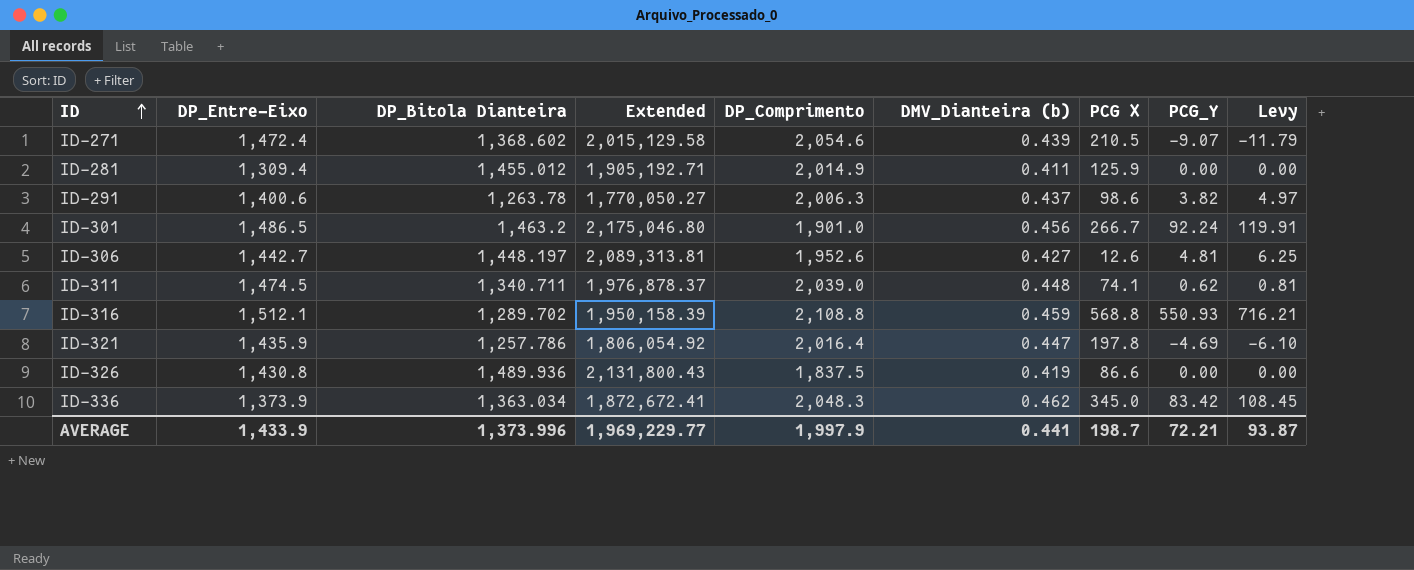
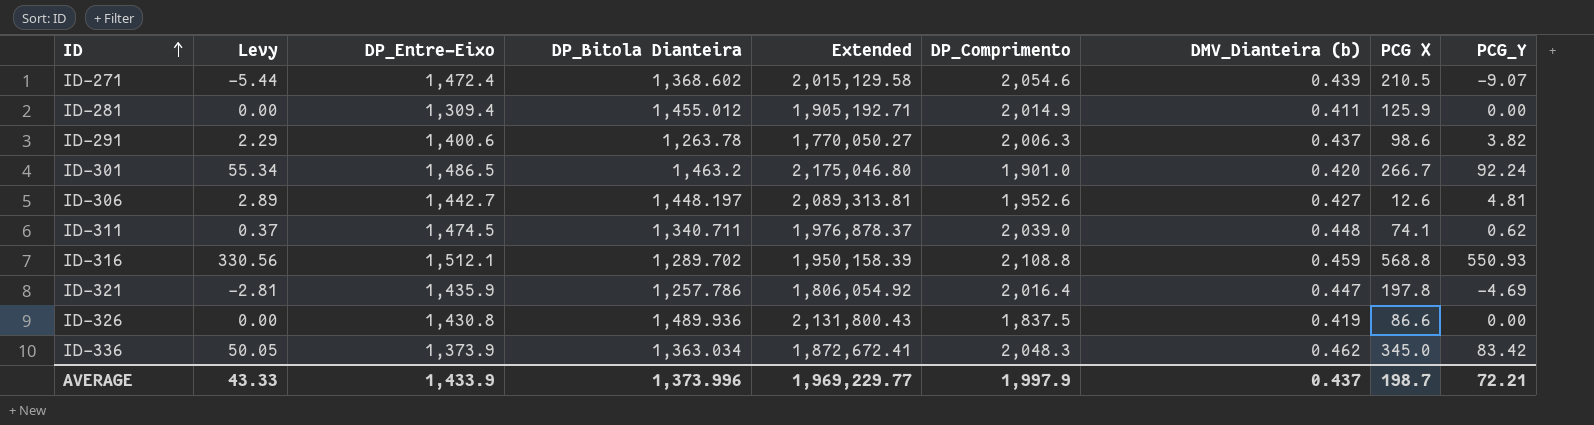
column Levy | formula: [PCG_Y] * 1.3 -> [PCG_Y] * 0.6
column Levy | position: 9 -> 2
ID-301 | DMV_Dianteira (b): 0.456 -> 0.420
AVERAGE | Levy: 93.87 -> 43.33
AVERAGE | DMV_Dianteira (b): 0.441 -> 0.437

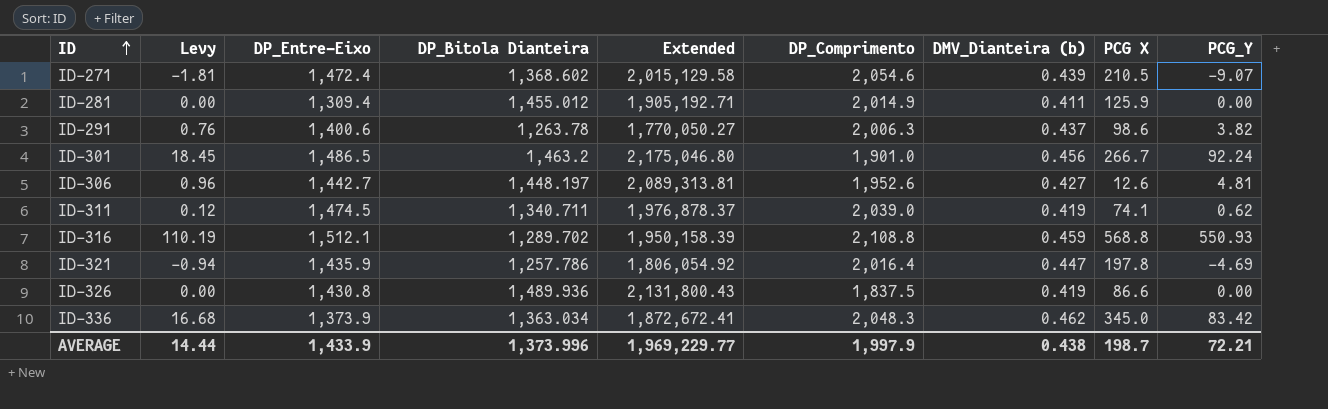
column Levy | formula: [PCG_Y] * 0.6 -> [PCG_Y] * 0.2
ID-301 | DMV_Dianteira (b): 0.420 -> 0.456
ID-311 | DMV_Dianteira (b): 0.448 -> 0.419
AVERAGE | Levy: 43.33 -> 14.44
AVERAGE | DMV_Dianteira (b): 0.437 -> 0.438

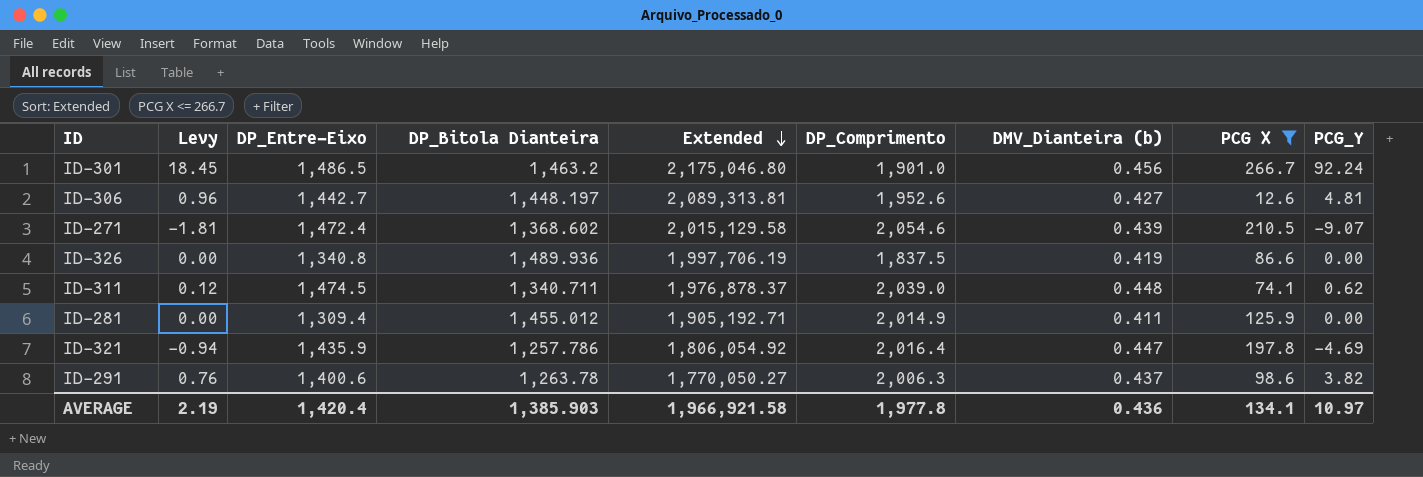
filter: none -> PCG X <= 266.7
row order: ID ascending -> Extended descending
ID-326 | DP_Entre-Eixo: 1,430.8 -> 1,340.8
ID-326 | Extended: 2,131,800.43 -> 1,997,706.19
ID-311 | DMV_Dianteira (b): 0.419 -> 0.448
AVERAGE | Levy: 14.44 -> 2.19
AVERAGE | DP_Entre-Eixo: 1,433.9 -> 1,420.4
AVERAGE | DP_Bitola Dianteira: 1,373.996 -> 1,385.903
AVERAGE | Extended: 1,969,229.77 -> 1,966,921.58
AVERAGE | DP_Comprimento: 1,997.9 -> 1,977.8
AVERAGE | DMV_Dianteira (b): 0.438 -> 0.436
AVERAGE | PCG X: 198.7 -> 134.1
AVERAGE | PCG_Y: 72.21 -> 10.97

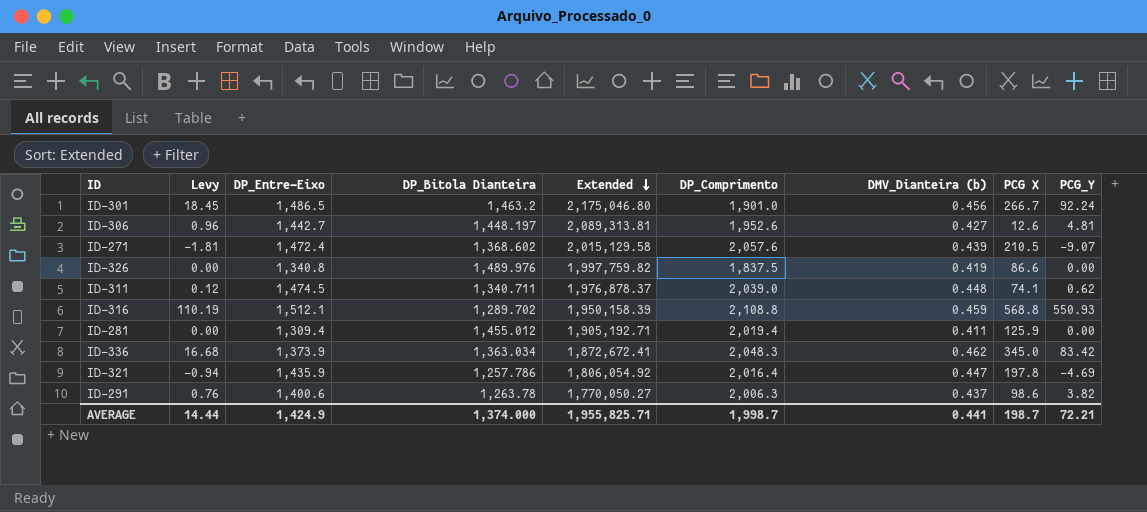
filter: PCG X <= 266.7 -> none
ID-271 | DP_Comprimento: 2,054.6 -> 2,057.6
ID-326 | DP_Bitola Dianteira: 1,489.936 -> 1,489.976
ID-326 | Extended: 1,997,706.19 -> 1,997,759.82
ID-281 | DP_Comprimento: 2,014.9 -> 2,019.4
AVERAGE | Levy: 2.19 -> 14.44
AVERAGE | DP_Entre-Eixo: 1,420.4 -> 1,424.9
AVERAGE | DP_Bitola Dianteira: 1,385.903 -> 1,374.000
AVERAGE | Extended: 1,966,921.58 -> 1,955,825.71
AVERAGE | DP_Comprimento: 1,977.8 -> 1,998.7
AVERAGE | DMV_Dianteira (b): 0.436 -> 0.441
AVERAGE | PCG X: 134.1 -> 198.7
AVERAGE | PCG_Y: 10.97 -> 72.21

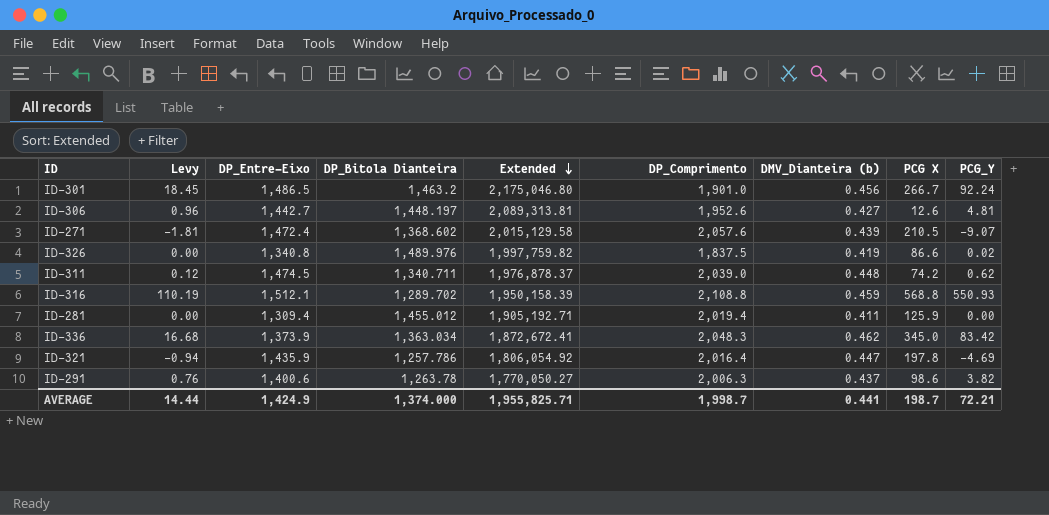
ID-326 | PCG_Y: 0.00 -> 0.02
ID-311 | PCG X: 74.1 -> 74.2

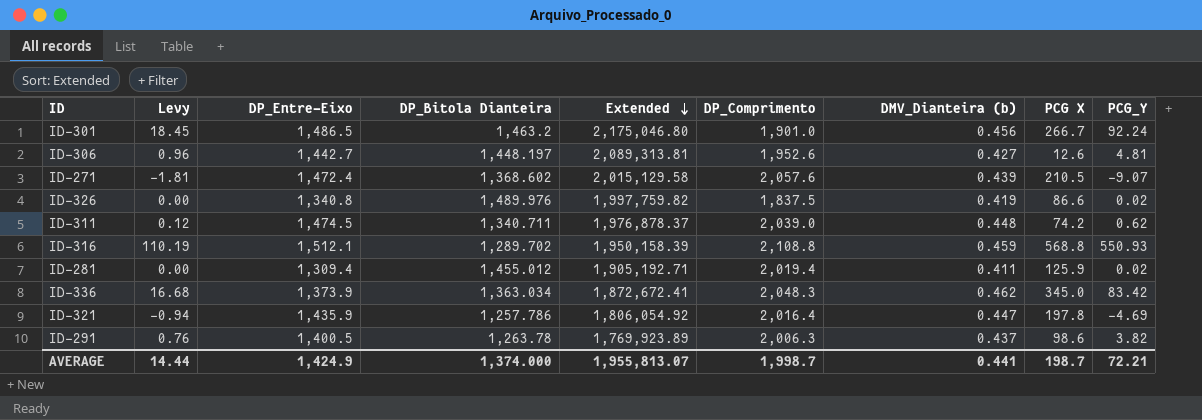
ID-281 | PCG_Y: 0.00 -> 0.02
ID-291 | DP_Entre-Eixo: 1,400.6 -> 1,400.5
ID-291 | Extended: 1,770,050.27 -> 1,769,923.89
AVERAGE | Extended: 1,955,825.71 -> 1,955,813.07

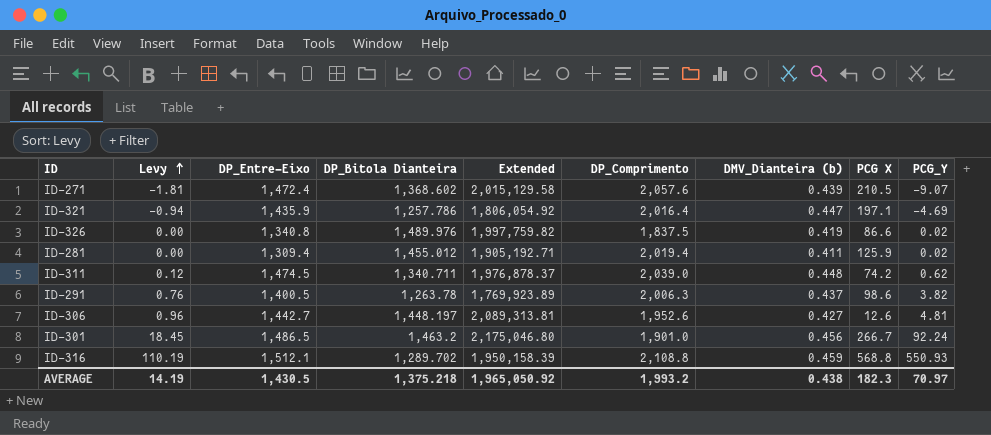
row order: Extended descending -> Levy ascending
row ID-336: 16.68 | 1,373.9 | 1,363.034 | 1,872,672.41 | 2,048.3 | 0.462 | 345.0 | 83.42 -> none
ID-321 | PCG X: 197.8 -> 197.1
AVERAGE | Levy: 14.44 -> 14.19
AVERAGE | DP_Entre-Eixo: 1,424.9 -> 1,430.5
AVERAGE | DP_Bitola Dianteira: 1,374.000 -> 1,375.218
AVERAGE | Extended: 1,955,813.07 -> 1,965,050.92
AVERAGE | DP_Comprimento: 1,998.7 -> 1,993.2
AVERAGE | DMV_Dianteira (b): 0.441 -> 0.438
AVERAGE | PCG X: 198.7 -> 182.3
AVERAGE | PCG_Y: 72.21 -> 70.97

